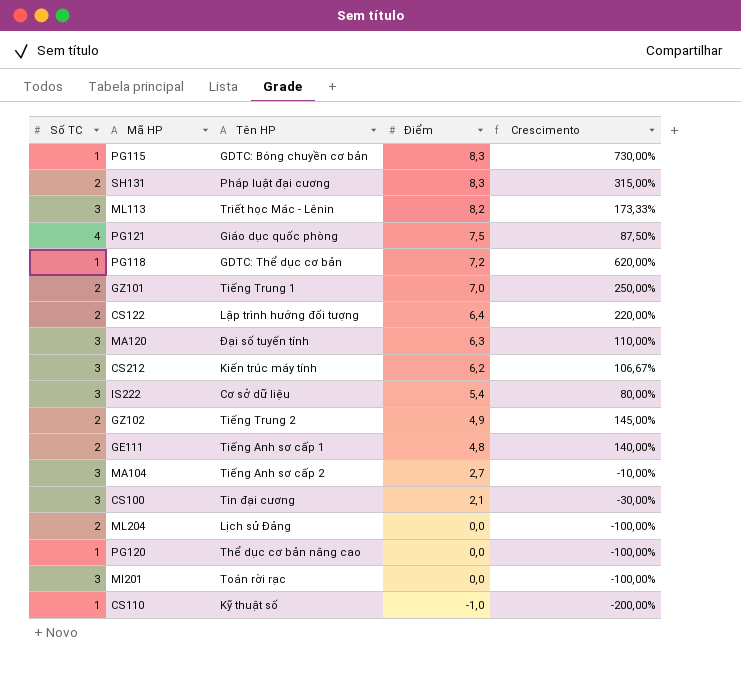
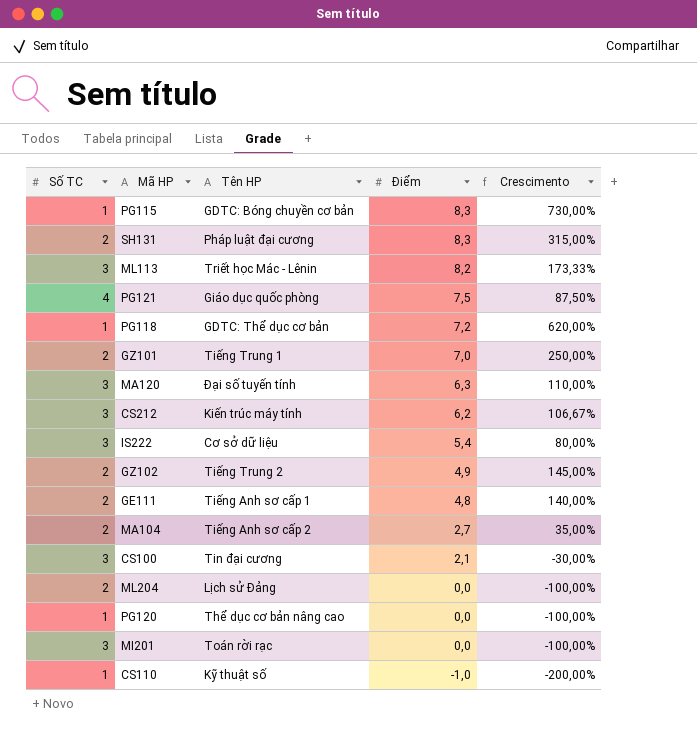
row CS122: 2 | Lập trình hướng đối tượng | 6,4 | 220,00% -> none
MA104 | Số TC: 3 -> 2
MA104 | Crescimento: -10,00% -> 35,00%

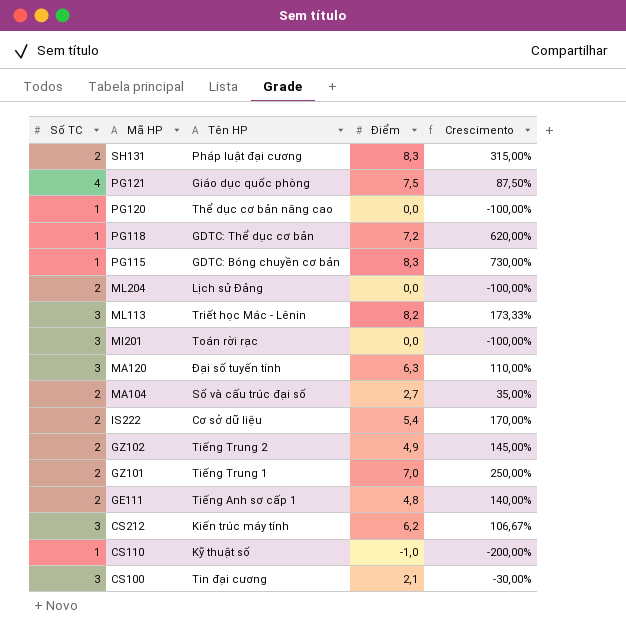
row order: Điểm descending -> Mã HP descending
MA104 | Tên HP: Tiếng Anh sơ cấp 2 -> Số và cấu trúc đại số
IS222 | Số TC: 3 -> 2
IS222 | Crescimento: 80,00% -> 170,00%

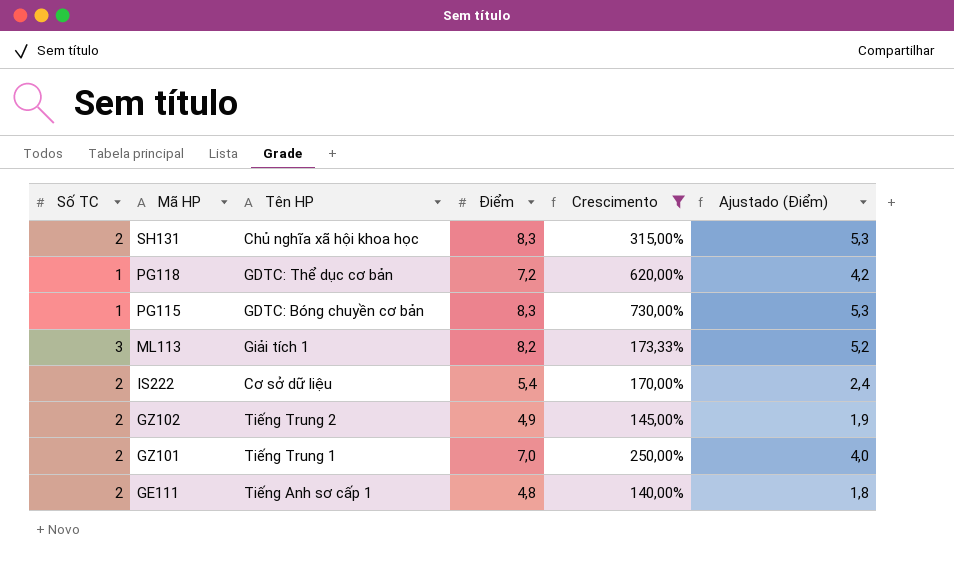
filter: none -> Crescimento >= 140,00%
column Ajustado (Điểm) | formula: none -> [Điểm] - 3
SH131 | Tên HP: Pháp luật đại cương -> Chủ nghĩa xã hội khoa học
ML113 | Tên HP: Triết học Mác - Lênin -> Giải tích 1

